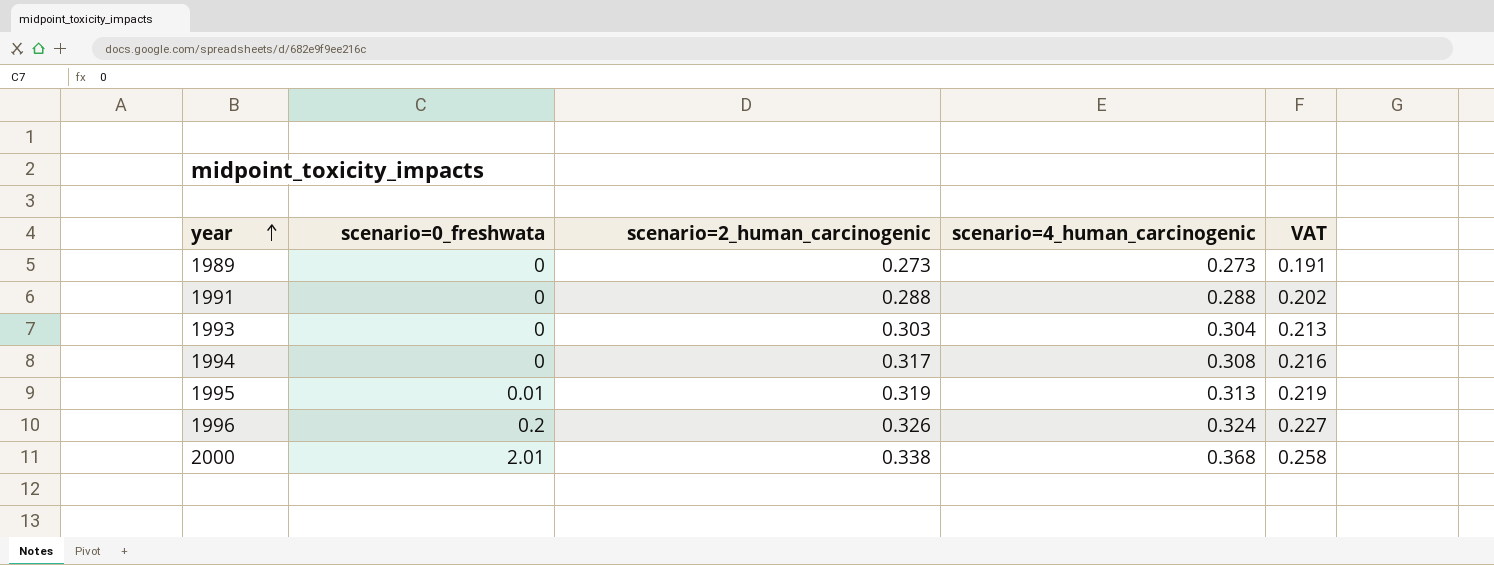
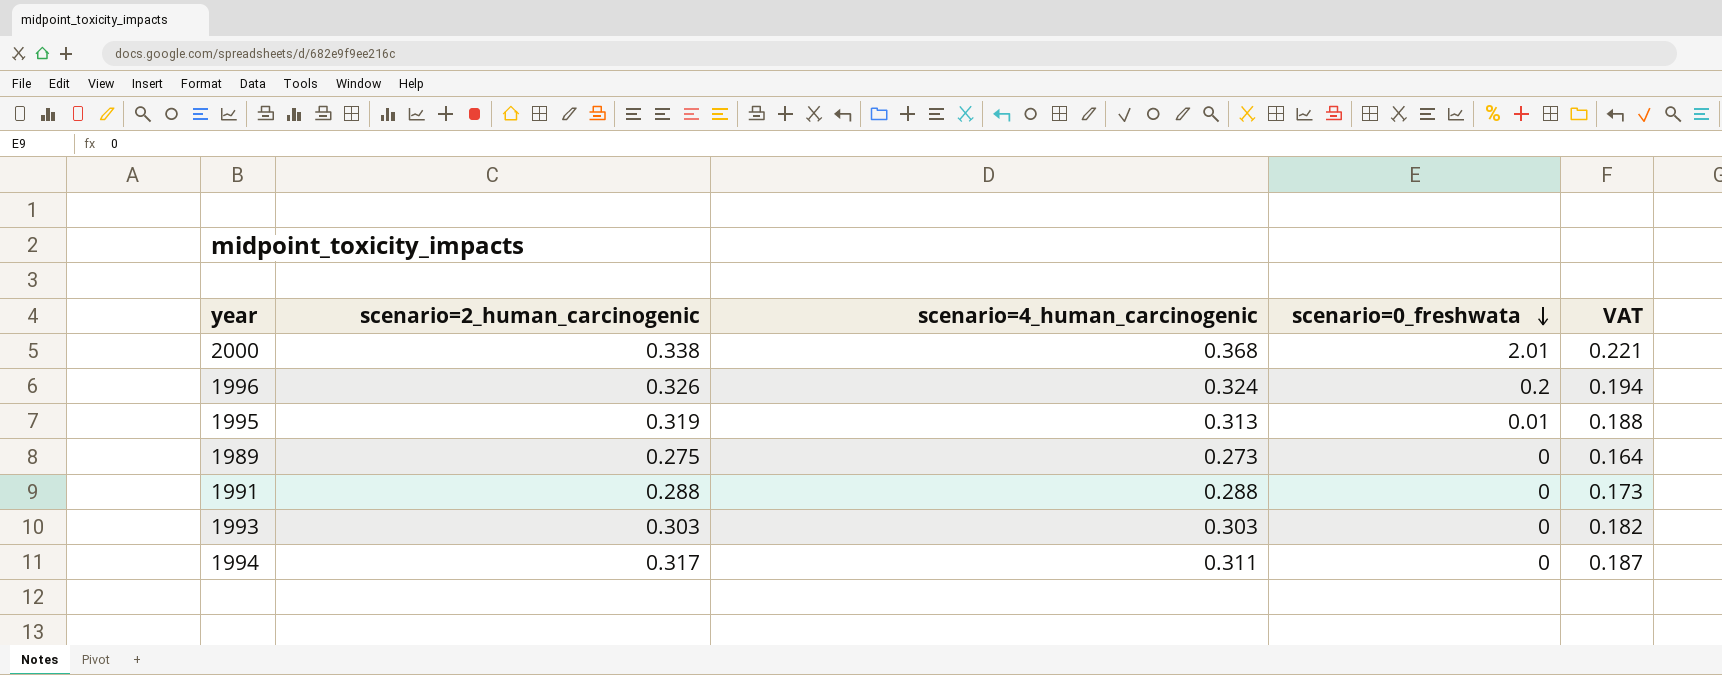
row order: year ascending -> scenario=0_freshwata descending
column scenario=0_freshwata | position: 2 -> 4
column VAT | formula: [scenario=4_human_carcinogenic] * 0.7 -> [scenario=4_human_carcinogenic] * 0.6
1989 | scenario=2_human_carcinogenic: 0.273 -> 0.275
1993 | scenario=4_human_carcinogenic: 0.304 -> 0.303
1994 | scenario=4_human_carcinogenic: 0.308 -> 0.311

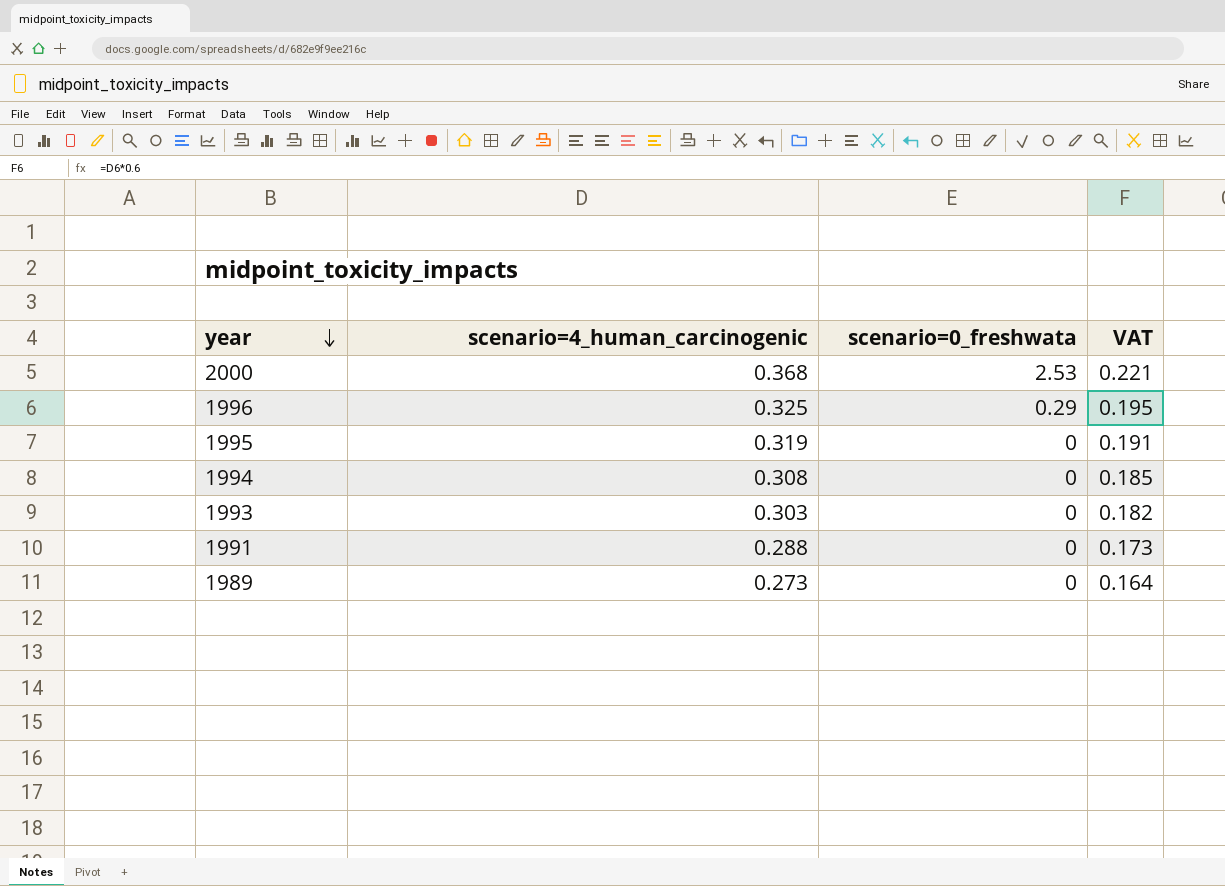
row order: scenario=0_freshwata descending -> year descending
column scenario=2_human_carcinogenic | position: 2 -> none
2000 | scenario=0_freshwata: 2.01 -> 2.53
1996 | scenario=4_human_carcinogenic: 0.324 -> 0.325
1996 | scenario=0_freshwata: 0.2 -> 0.29
1996 | VAT: 0.194 -> 0.195
1995 | scenario=4_human_carcinogenic: 0.313 -> 0.319
1995 | scenario=0_freshwata: 0.01 -> 0
1995 | VAT: 0.188 -> 0.191
1994 | scenario=4_human_carcinogenic: 0.311 -> 0.308
1994 | VAT: 0.187 -> 0.185

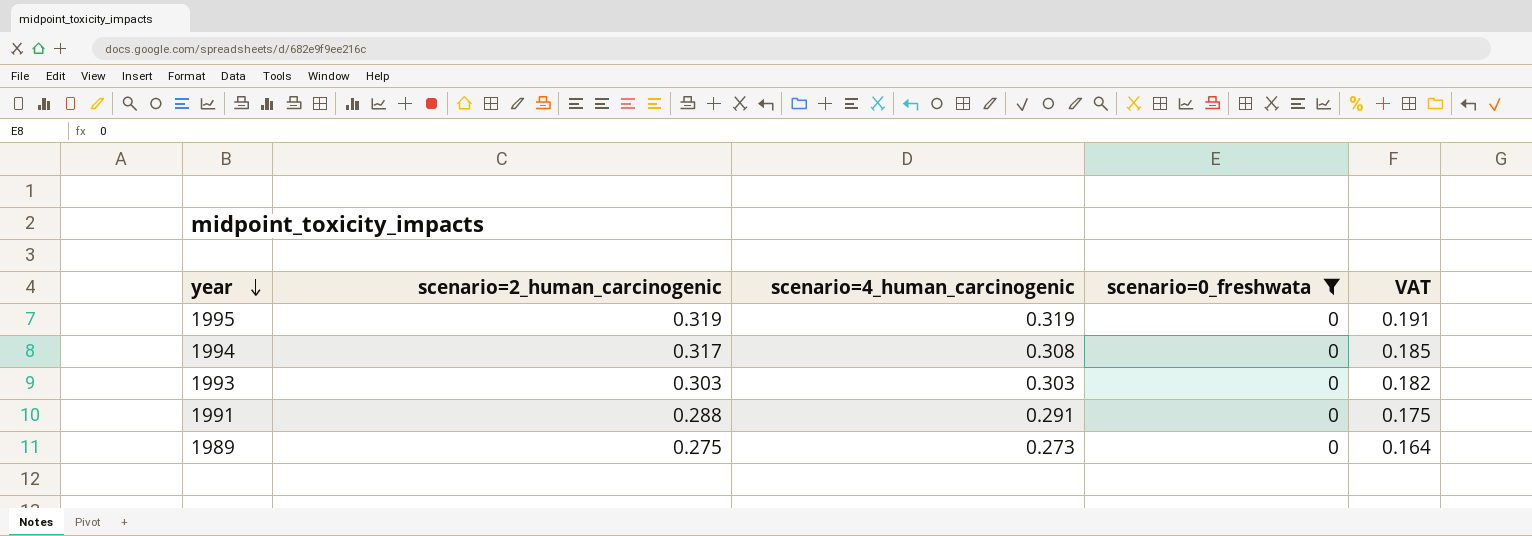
filter: none -> scenario=0_freshwata = 0
column scenario=2_human_carcinogenic | position: none -> 2
1991 | scenario=4_human_carcinogenic: 0.288 -> 0.291
1991 | VAT: 0.173 -> 0.175

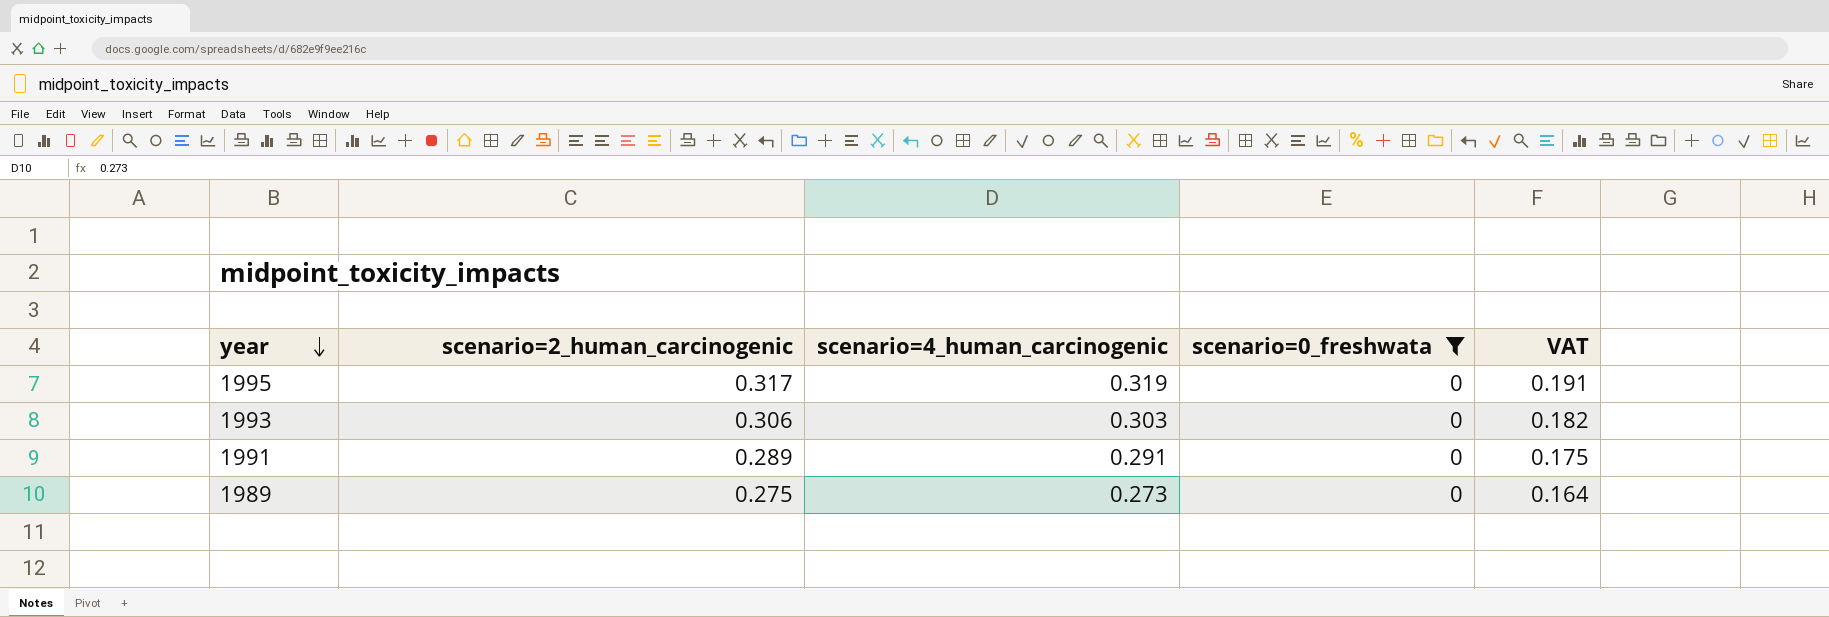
row 1994: 0.317 | 0.308 | 0 | 0.185 -> none
1995 | scenario=2_human_carcinogenic: 0.319 -> 0.317
1993 | scenario=2_human_carcinogenic: 0.303 -> 0.306
1991 | scenario=2_human_carcinogenic: 0.288 -> 0.289

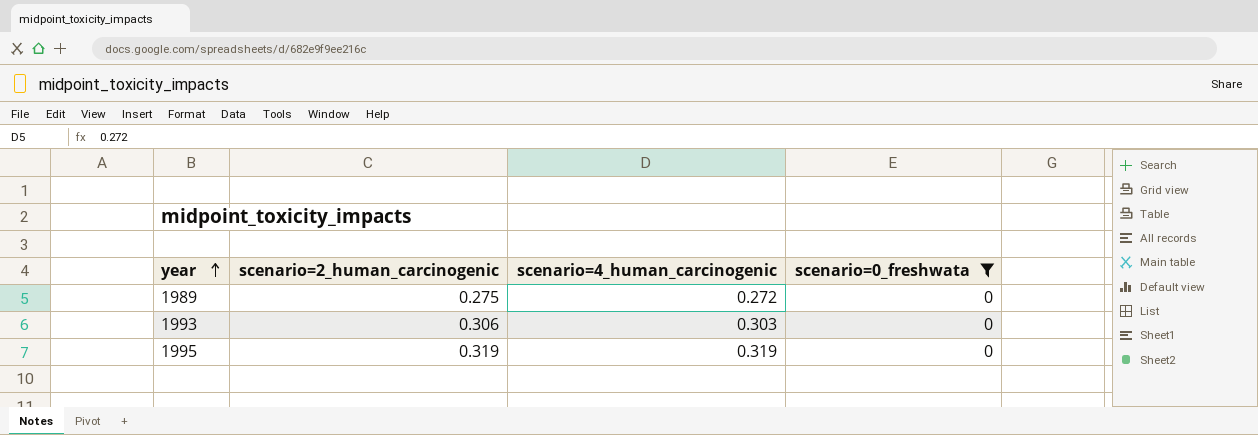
row order: year descending -> year ascending
column VAT | formula: [scenario=4_human_carcinogenic] * 0.6 -> none
row 1991: 0.289 | 0.291 | 0 | 0.175 -> none
1989 | scenario=4_human_carcinogenic: 0.273 -> 0.272
1995 | scenario=2_human_carcinogenic: 0.317 -> 0.319

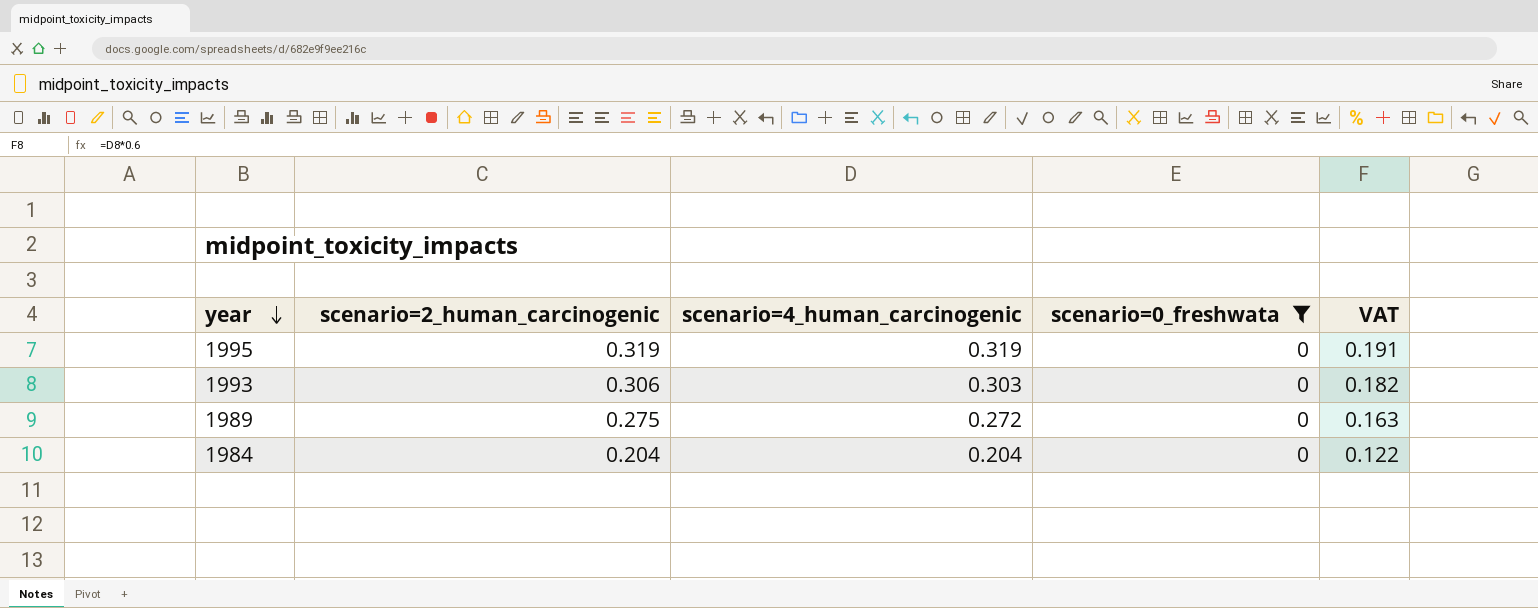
row order: year ascending -> year descending
column VAT | formula: none -> [scenario=4_human_carcinogenic] * 0.6
row 1984: none -> 0.204 | 0.204 | 0 | 0.122

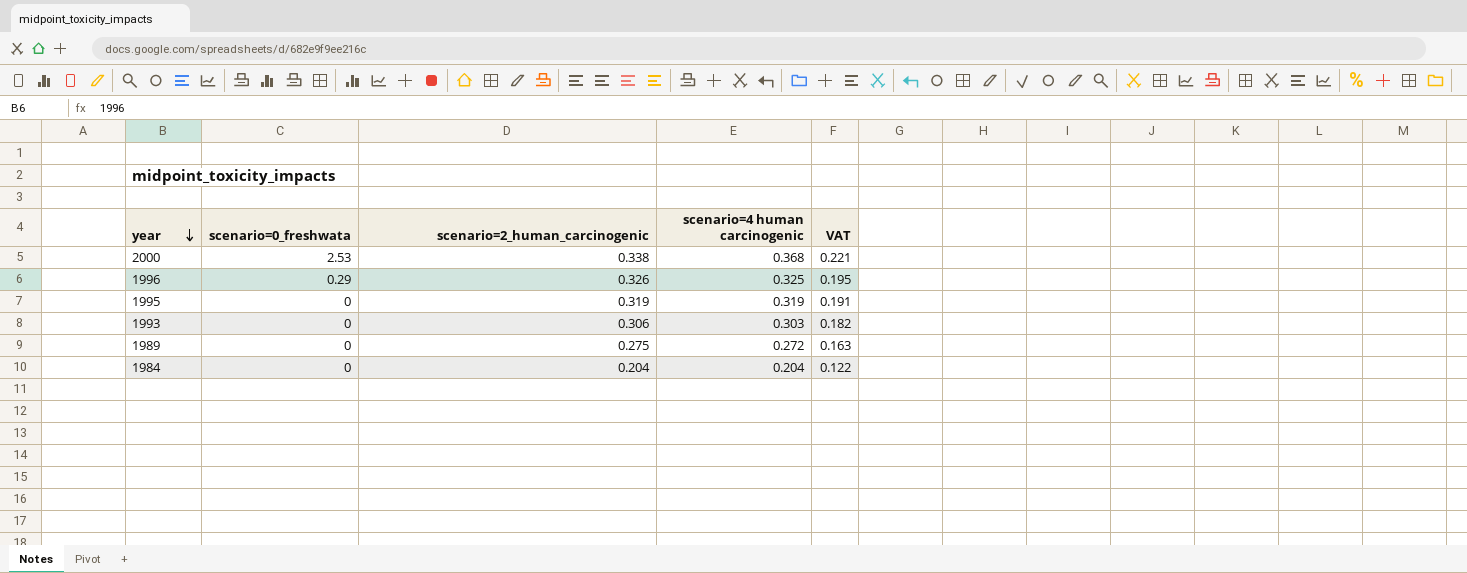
filter: scenario=0_freshwata = 0 -> none
column scenario=0_freshwata | position: 4 -> 2
column name: scenario=4_human_carcinogenic -> scenario=4 human carcinogenic

